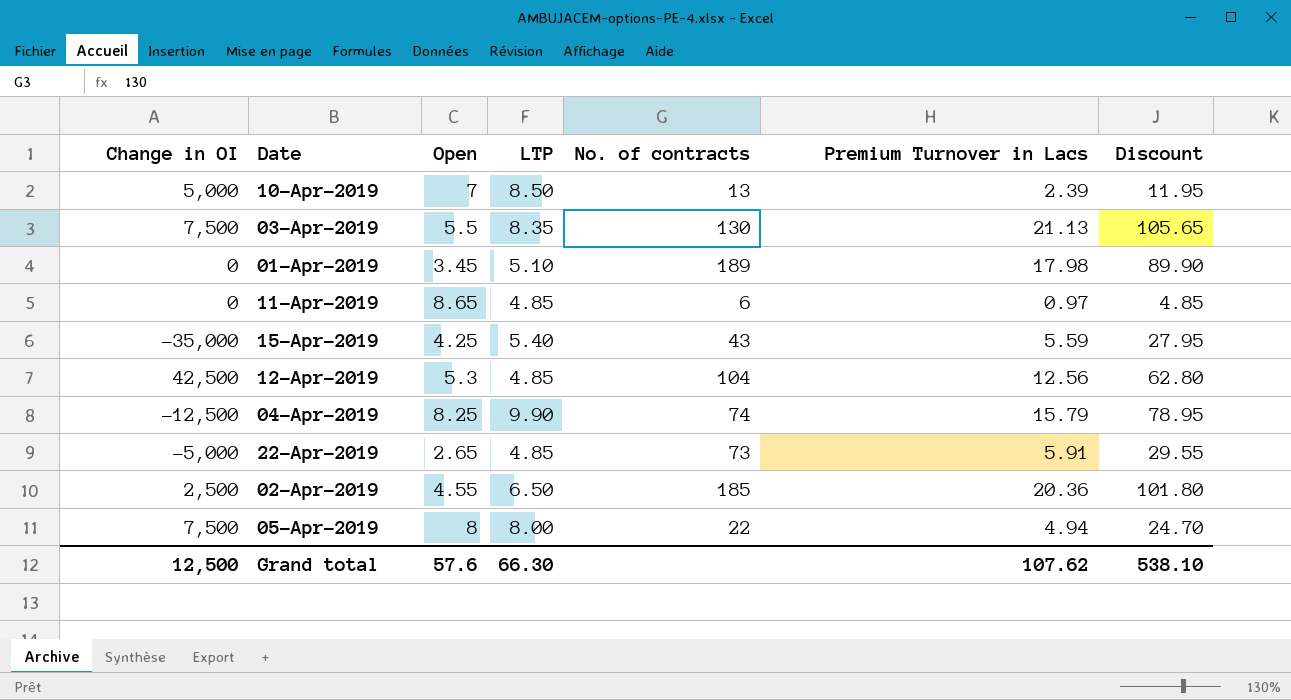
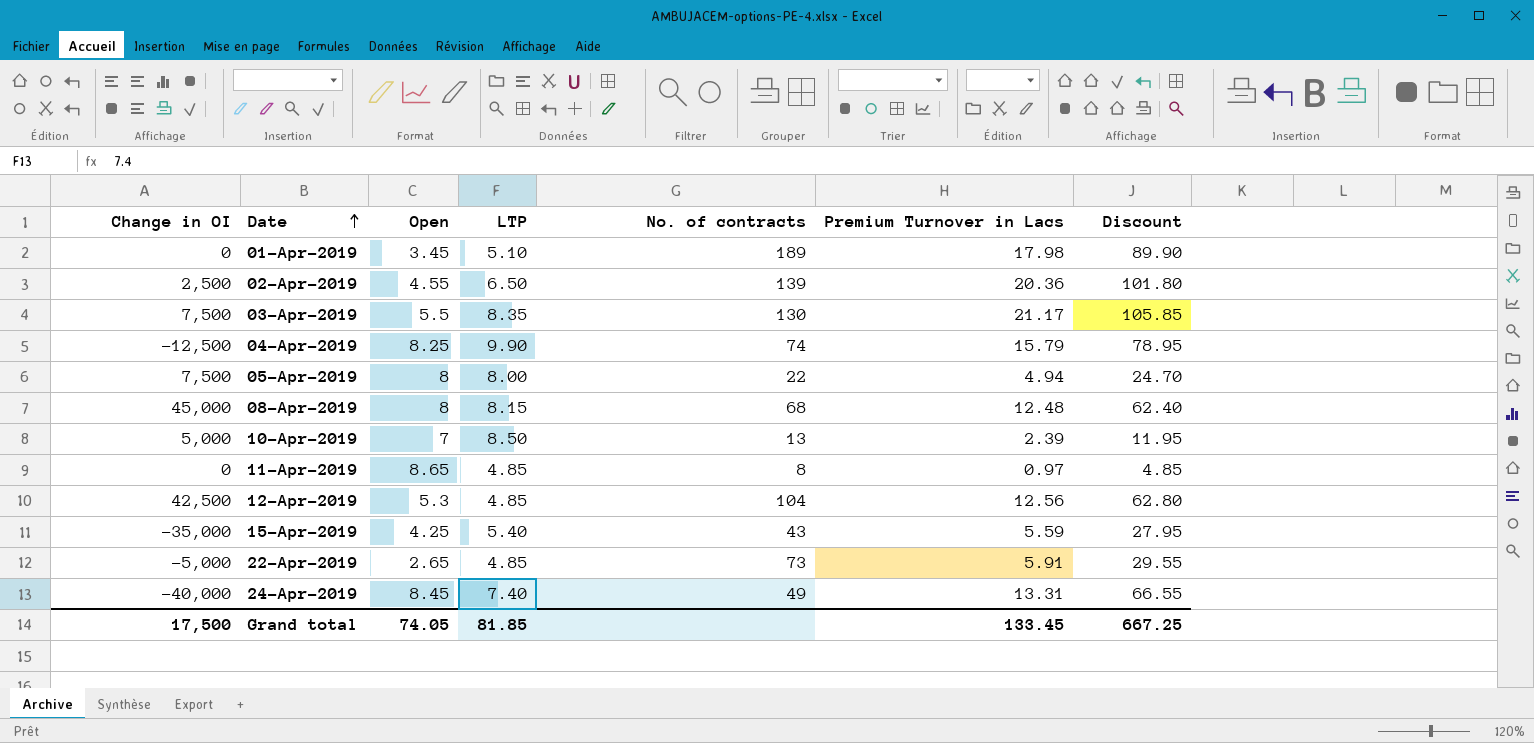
row order: none -> Date ascending
02-Apr-2019 | No. of contracts: 185 -> 139
03-Apr-2019 | Premium Turnover in Lacs: 21.13 -> 21.17
03-Apr-2019 | Discount: 105.65 -> 105.85
row 08-Apr-2019: none -> 45,000 | 8 | 8.15 | 68 | 12.48 | 62.40
11-Apr-2019 | No. of contracts: 6 -> 8
row 24-Apr-2019: none -> -40,000 | 8.45 | 7.40 | 49 | 13.31 | 66.55
Grand total | Change in OI: 12,500 -> 17,500
Grand total | Open: 57.6 -> 74.05
Grand total | LTP: 66.30 -> 81.85
Grand total | Premium Turnover in Lacs: 107.62 -> 133.45
Grand total | Discount: 538.10 -> 667.25

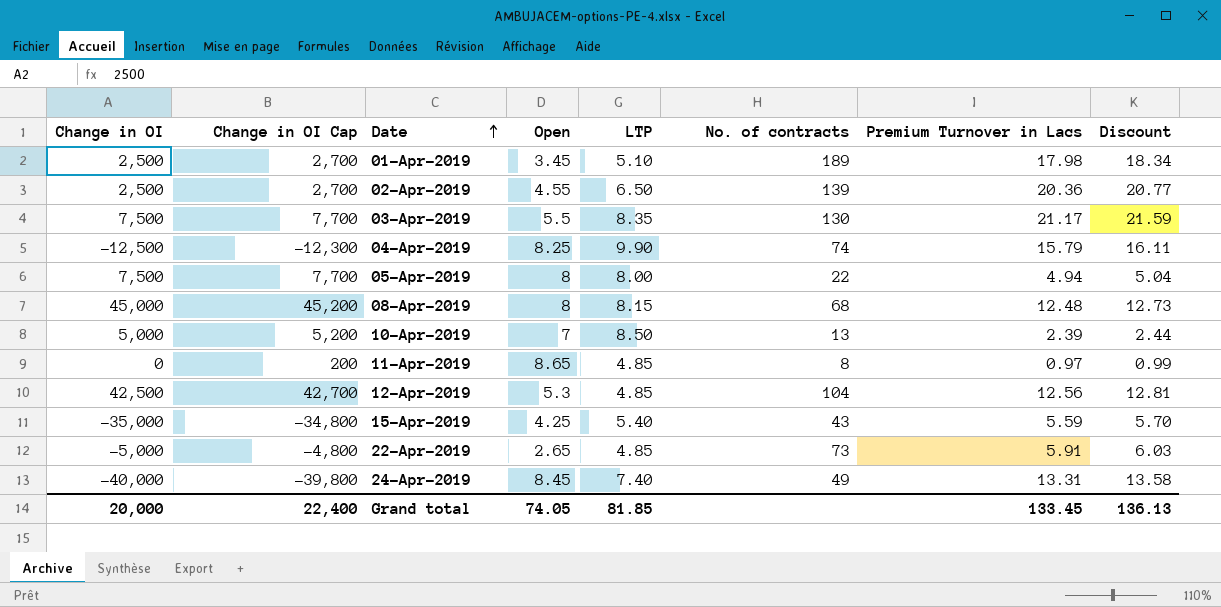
column Change in OI Cap | formula: none -> [Change in OI] + 200
column Discount | formula: [Premium Turnover in Lacs] * 5 -> [Premium Turnover in Lacs] * 1.02
01-Apr-2019 | Change in OI: 0 -> 2,500
Grand total | Change in OI: 17,500 -> 20,000
Grand total | Discount: 667.25 -> 136.13

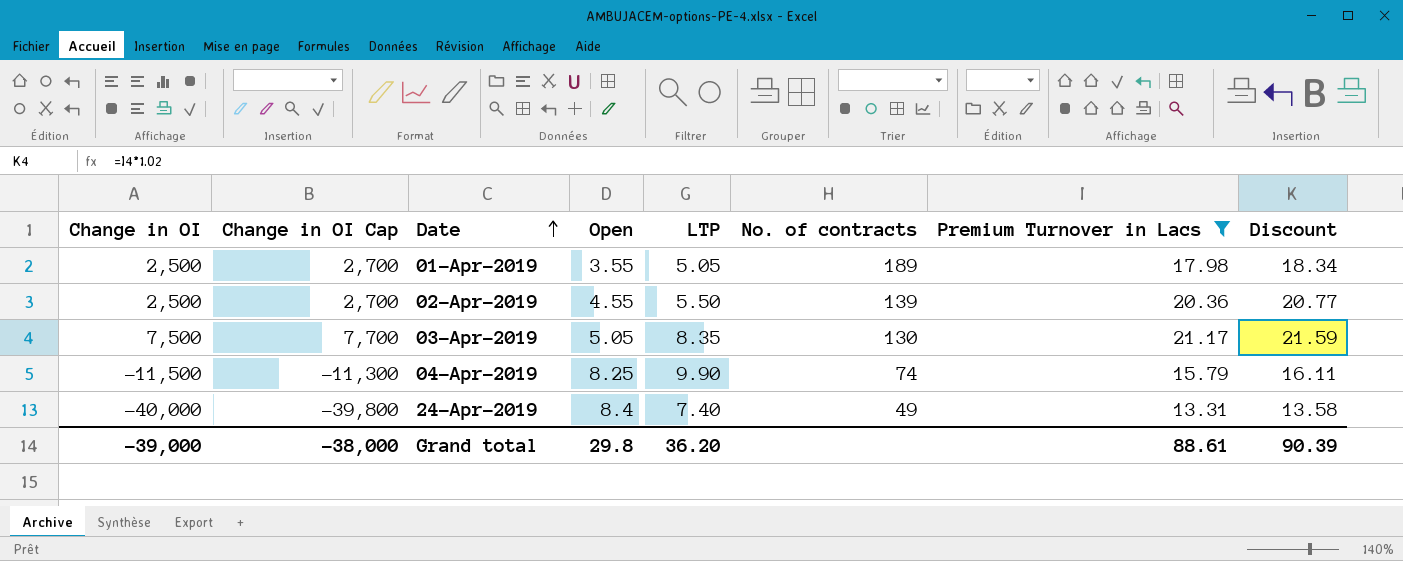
filter: none -> Premium Turnover in Lacs >= 13.31
01-Apr-2019 | Open: 3.45 -> 3.55
01-Apr-2019 | LTP: 5.10 -> 5.05
02-Apr-2019 | LTP: 6.50 -> 5.50
03-Apr-2019 | Open: 5.5 -> 5.05
04-Apr-2019 | Change in OI: -12,500 -> -11,500
04-Apr-2019 | Change in OI Cap: -12,300 -> -11,300
24-Apr-2019 | Open: 8.45 -> 8.4
Grand total | Change in OI: 20,000 -> -39,000
Grand total | Change in OI Cap: 22,400 -> -38,000
Grand total | Open: 74.05 -> 29.8
Grand total | LTP: 81.85 -> 36.20
Grand total | Premium Turnover in Lacs: 133.45 -> 88.61
Grand total | Discount: 136.13 -> 90.39

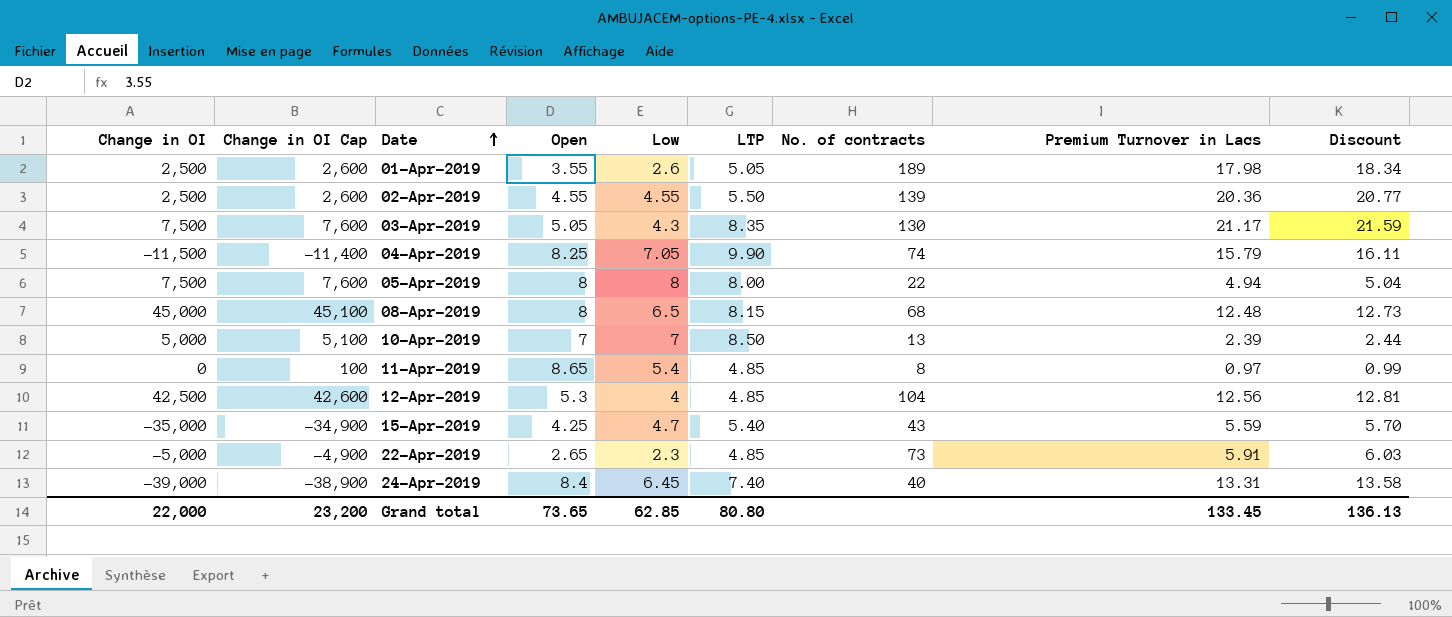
filter: Premium Turnover in Lacs >= 13.31 -> none
column Change in OI Cap | formula: [Change in OI] + 200 -> [Change in OI] + 100
column Low | position: none -> 5
24-Apr-2019 | Change in OI: -40,000 -> -39,000
24-Apr-2019 | No. of contracts: 49 -> 40
Grand total | Change in OI: -39,000 -> 22,000
Grand total | Change in OI Cap: -38,000 -> 23,200
Grand total | Open: 29.8 -> 73.65
Grand total | LTP: 36.20 -> 80.80
Grand total | Premium Turnover in Lacs: 88.61 -> 133.45
Grand total | Discount: 90.39 -> 136.13

